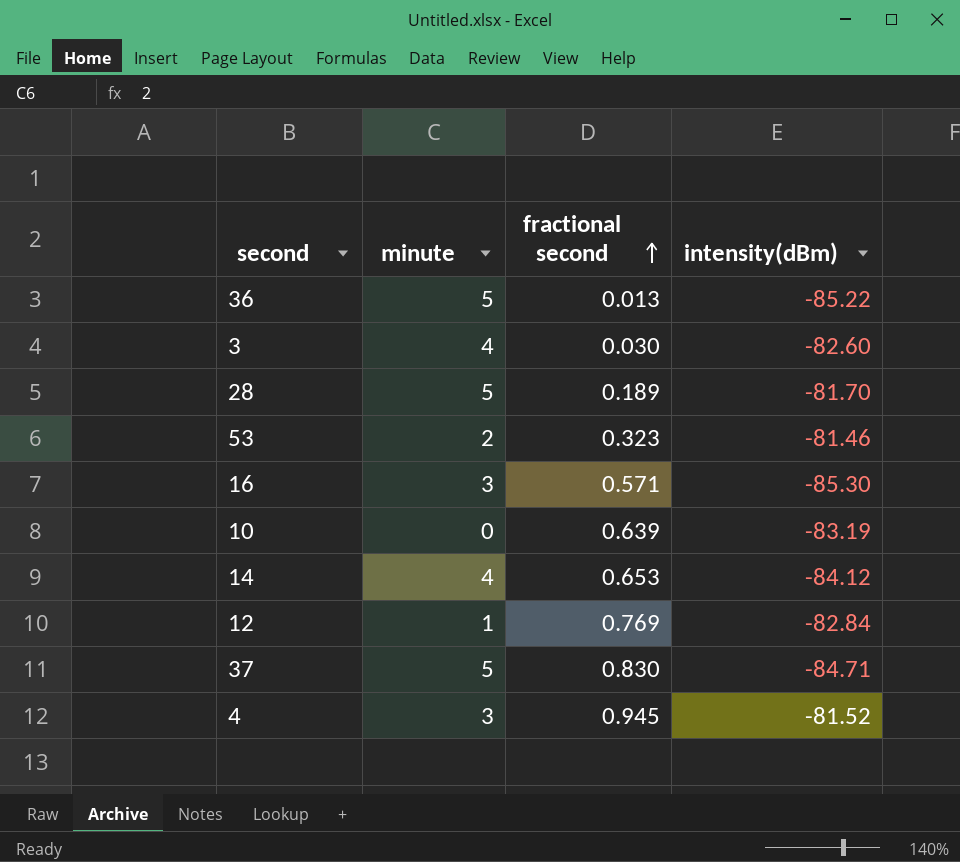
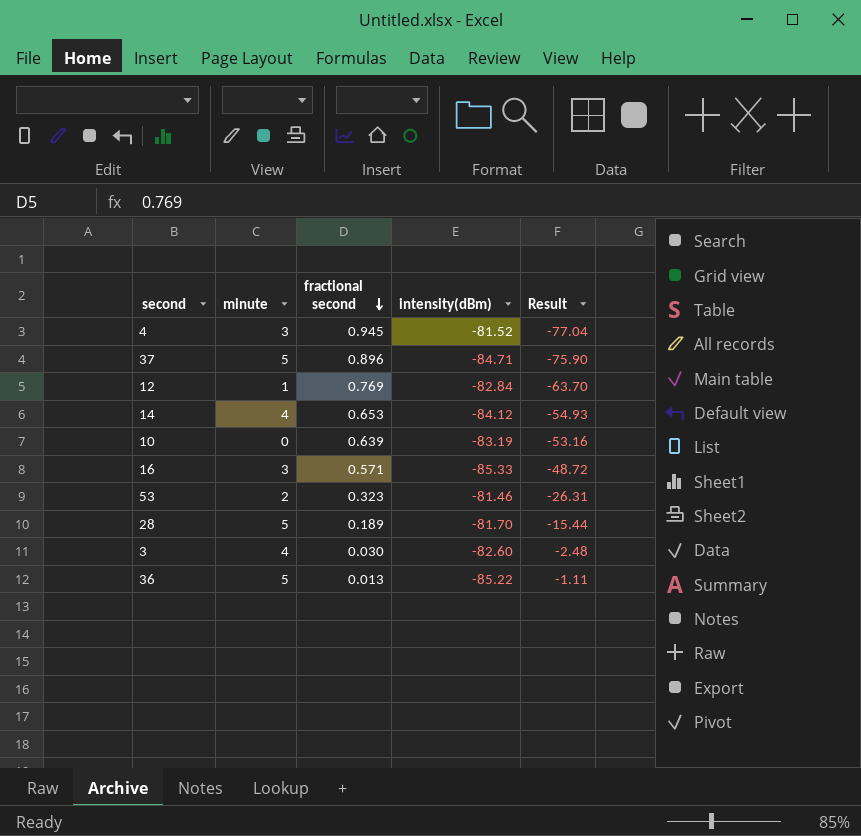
row order: fractional second ascending -> fractional second descending
column Result | formula: none -> [fractional second] * [intensity(dBm)]
37 | fractional second: 0.830 -> 0.896
16 | intensity(dBm): -85.30 -> -85.33

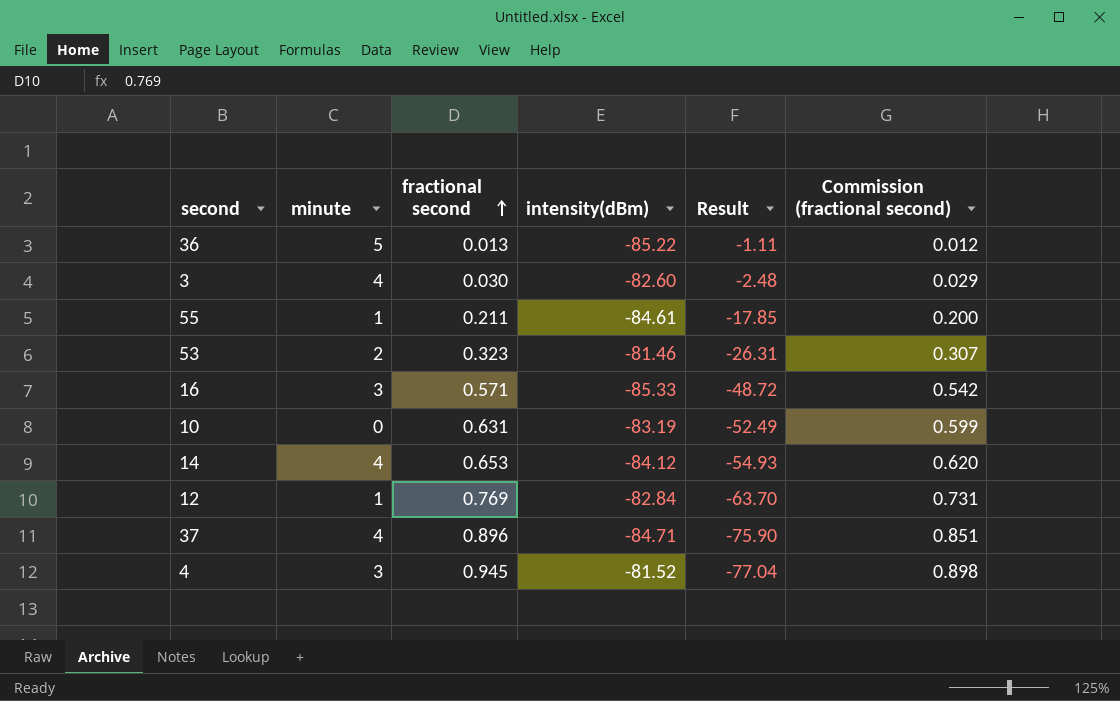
row order: fractional second descending -> fractional second ascending
column Commission (fractional second) | formula: none -> [fractional second] * 0.95
row 28: 5 | 0.189 | -81.70 | -15.44 -> none
row 55: none -> 1 | 0.211 | -84.61 | -17.85 | 0.200
10 | fractional second: 0.639 -> 0.631
10 | Result: -53.16 -> -52.49
37 | minute: 5 -> 4

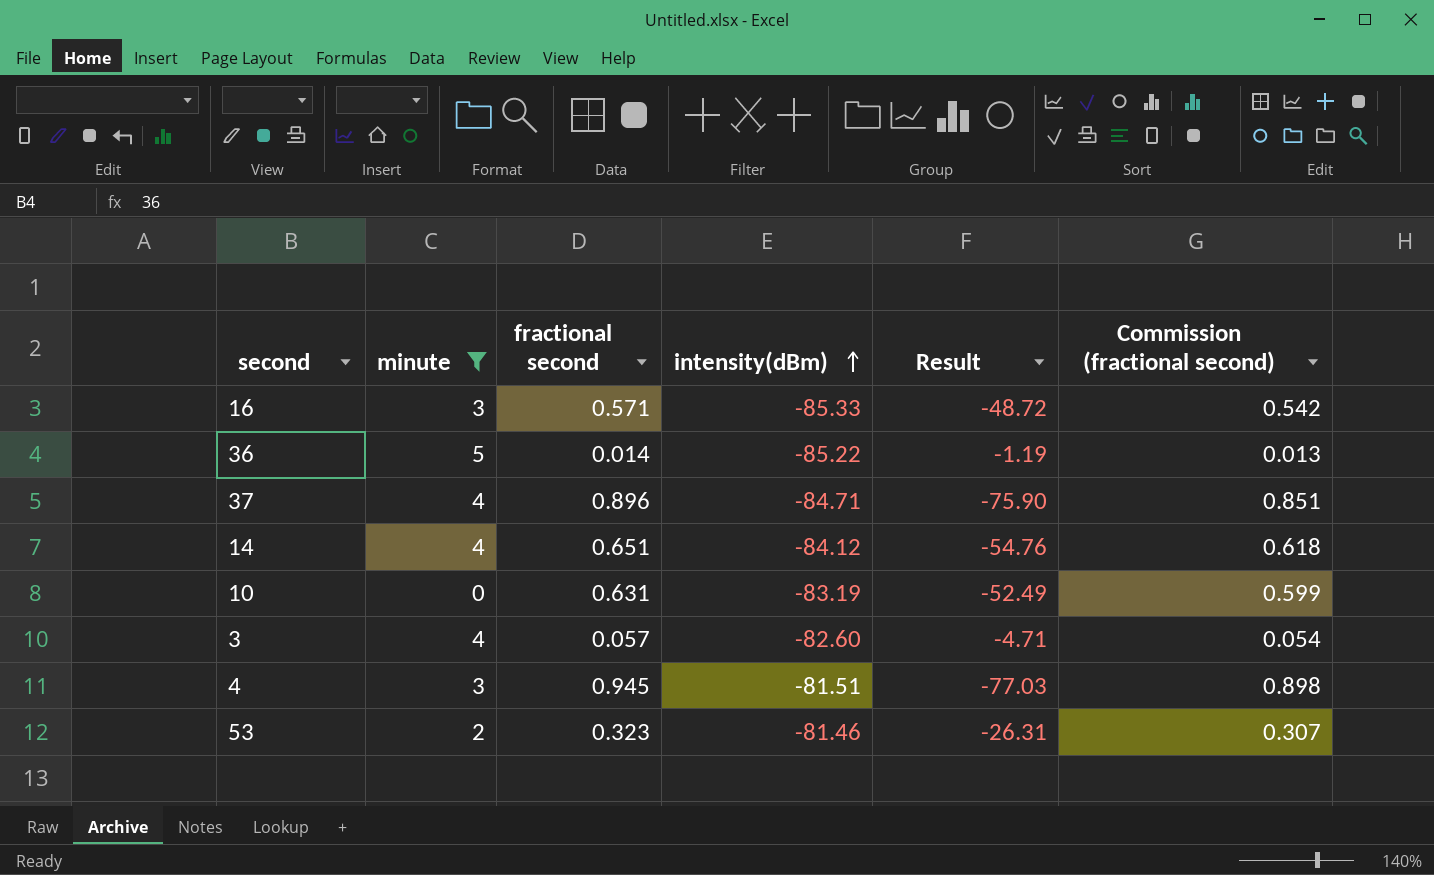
filter: none -> minute != 1
row order: fractional second ascending -> intensity(dBm) ascending
36 | fractional second: 0.013 -> 0.014
36 | Result: -1.11 -> -1.19
36 | Commission (fractional second): 0.012 -> 0.013
14 | fractional second: 0.653 -> 0.651
14 | Result: -54.93 -> -54.76
14 | Commission (fractional second): 0.620 -> 0.618
3 | fractional second: 0.030 -> 0.057
3 | Result: -2.48 -> -4.71
3 | Commission (fractional second): 0.029 -> 0.054
4 | intensity(dBm): -81.52 -> -81.51
4 | Result: -77.04 -> -77.03

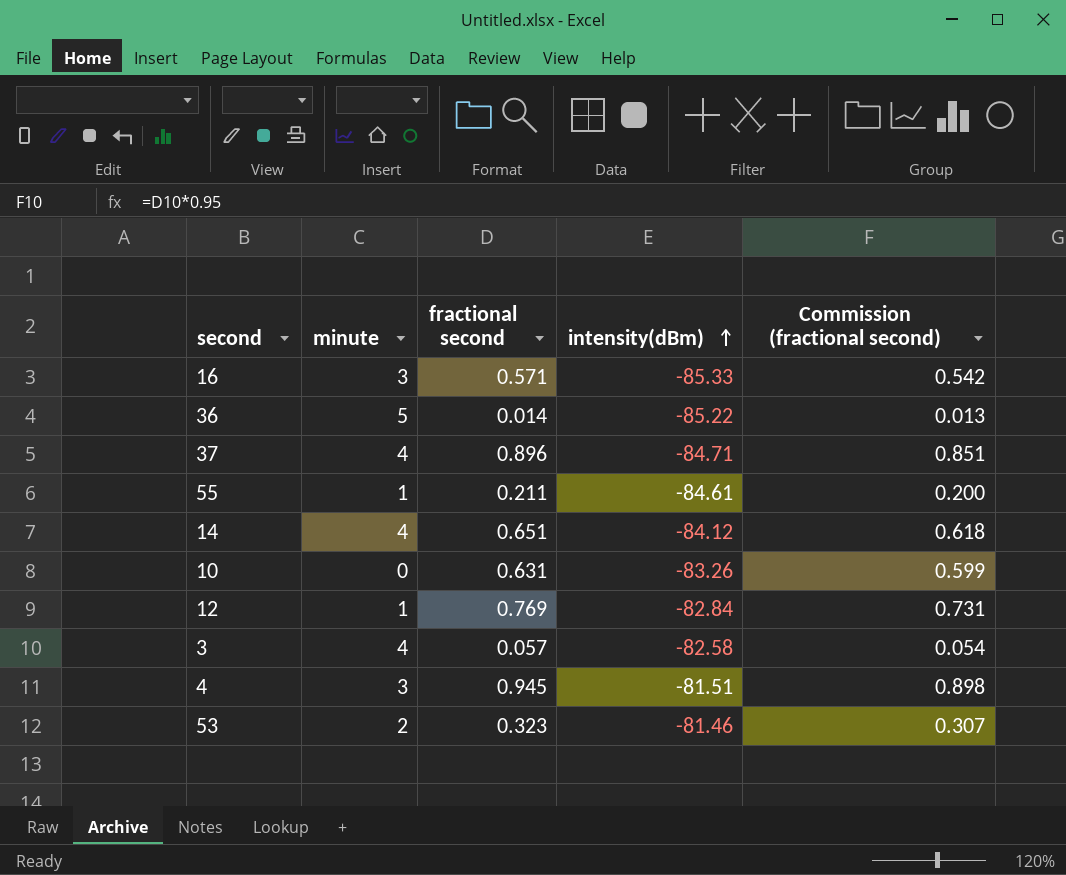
filter: minute != 1 -> none
column Result | formula: [fractional second] * [intensity(dBm)] -> none
10 | intensity(dBm): -83.19 -> -83.26
3 | intensity(dBm): -82.60 -> -82.58

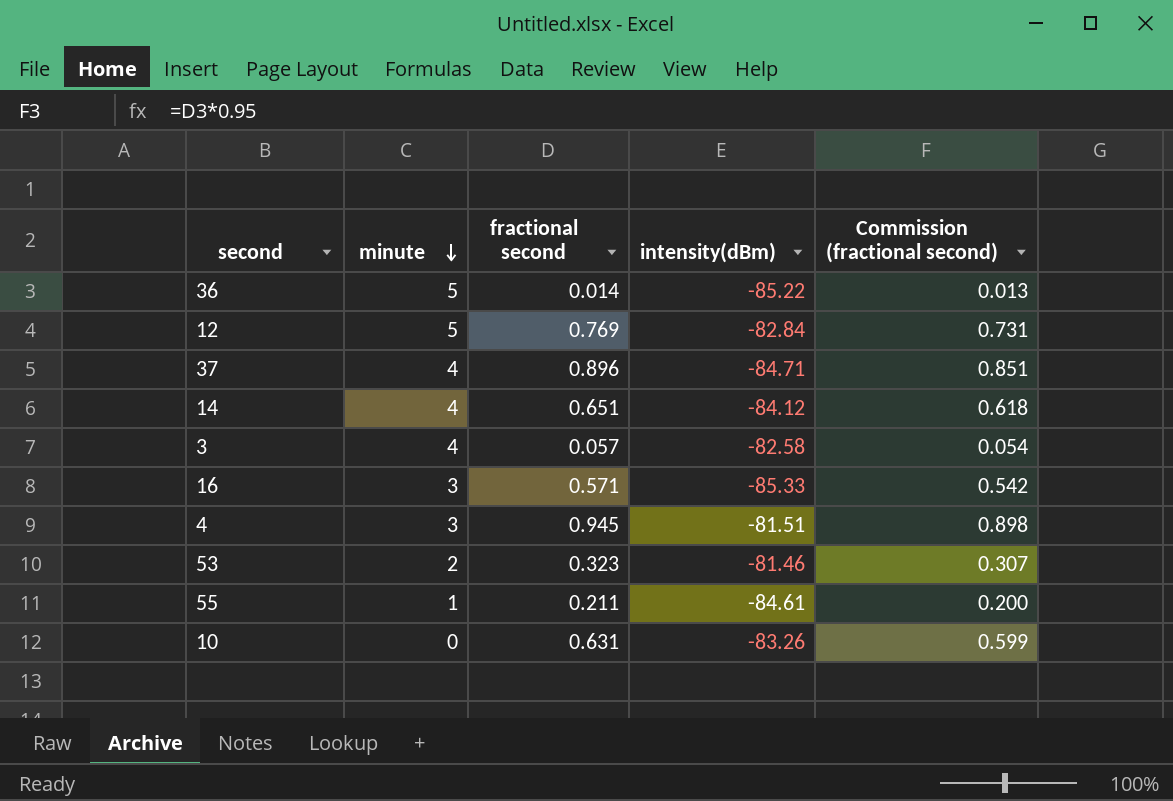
row order: intensity(dBm) ascending -> minute descending
12 | minute: 1 -> 5

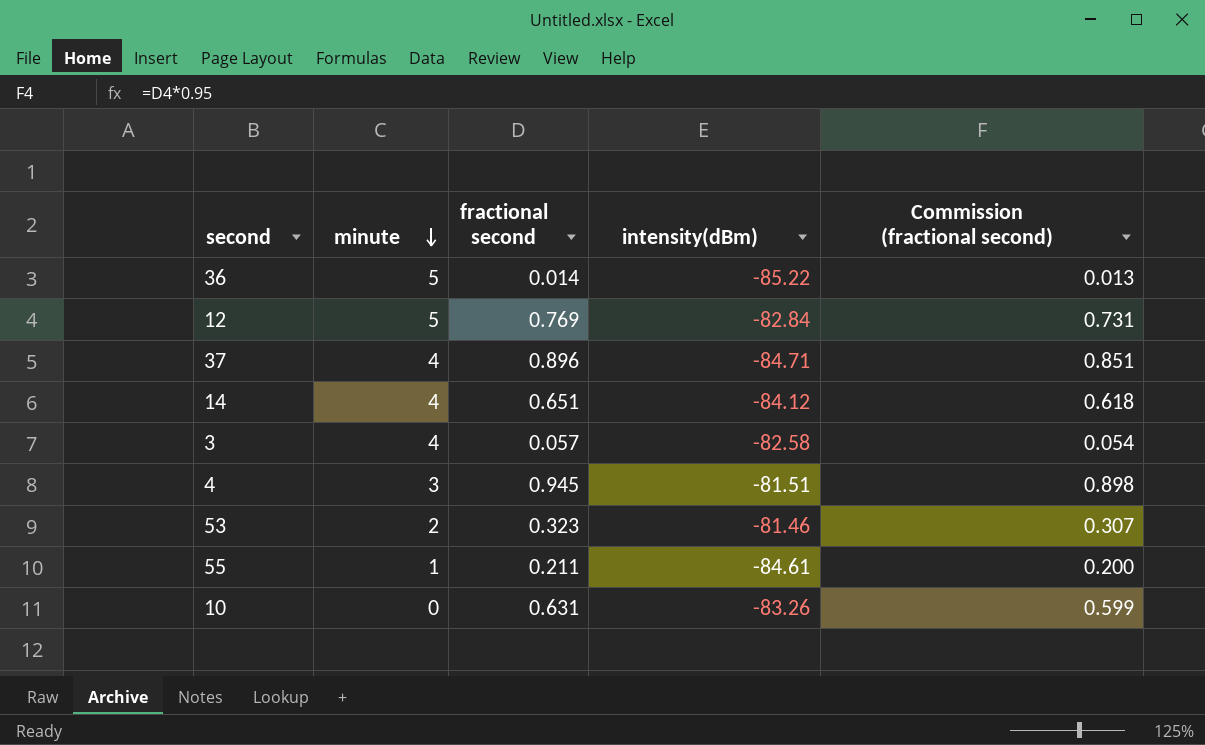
row 16: 3 | 0.571 | -85.33 | 0.542 -> none

